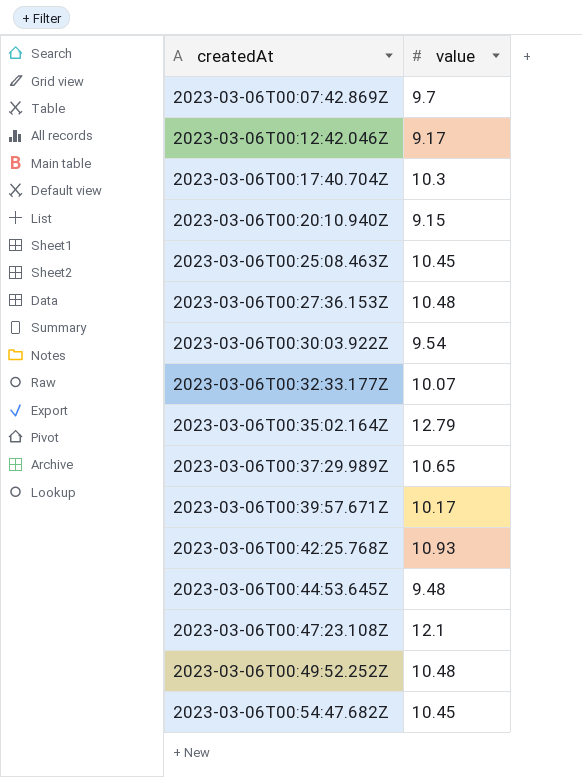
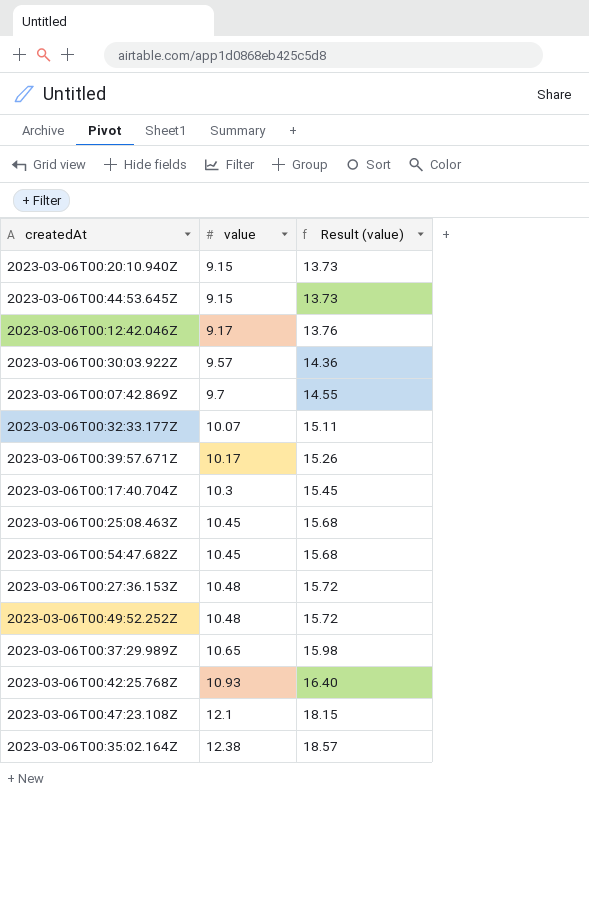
row order: createdAt ascending -> value ascending
column Result (value) | formula: none -> [value] * 1.5
2023-03-06T00:44:53.645Z | value: 9.48 -> 9.15
2023-03-06T00:30:03.922Z | value: 9.54 -> 9.57
2023-03-06T00:35:02.164Z | value: 12.79 -> 12.38

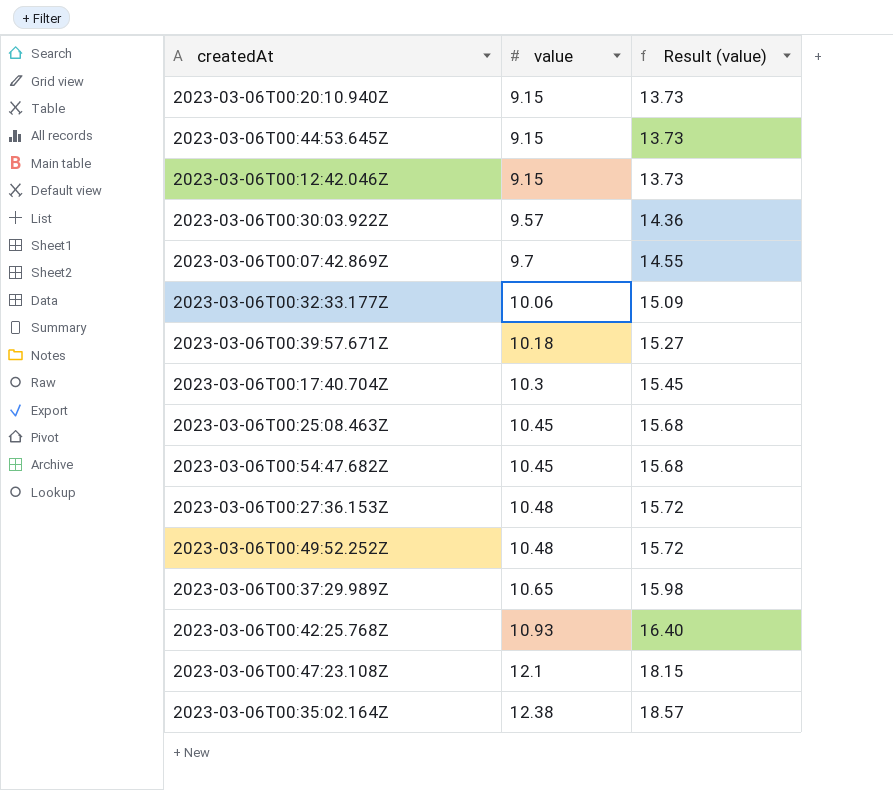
2023-03-06T00:12:42.046Z | value: 9.17 -> 9.15
2023-03-06T00:12:42.046Z | Result (value): 13.76 -> 13.73
2023-03-06T00:32:33.177Z | value: 10.07 -> 10.06
2023-03-06T00:32:33.177Z | Result (value): 15.11 -> 15.09
2023-03-06T00:39:57.671Z | value: 10.17 -> 10.18
2023-03-06T00:39:57.671Z | Result (value): 15.26 -> 15.27

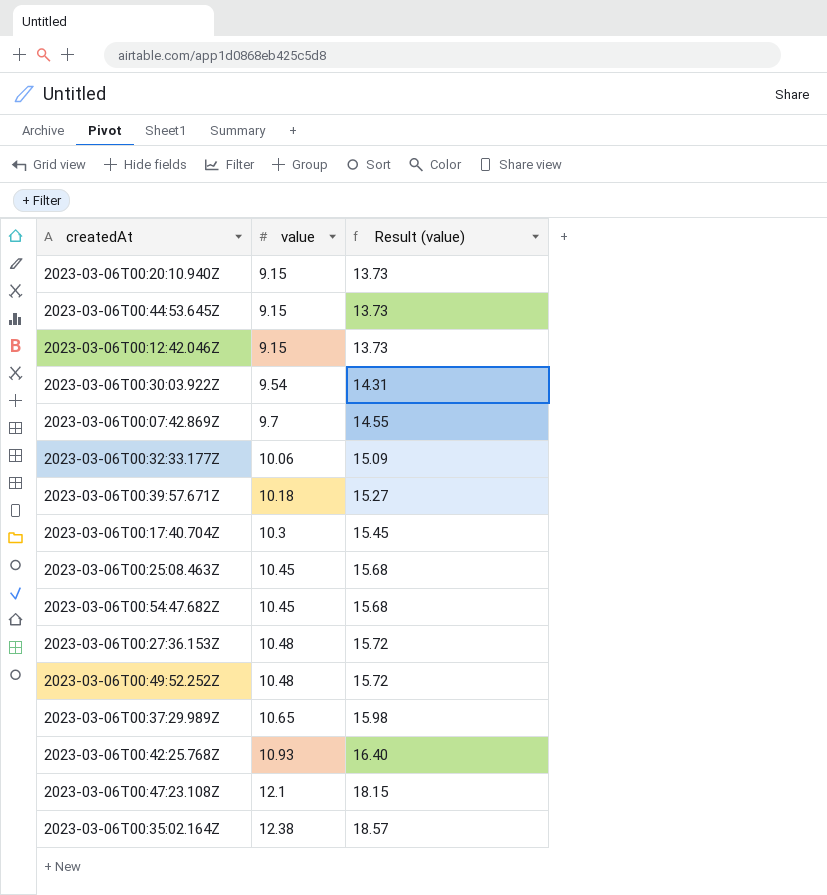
2023-03-06T00:30:03.922Z | value: 9.57 -> 9.54
2023-03-06T00:30:03.922Z | Result (value): 14.36 -> 14.31

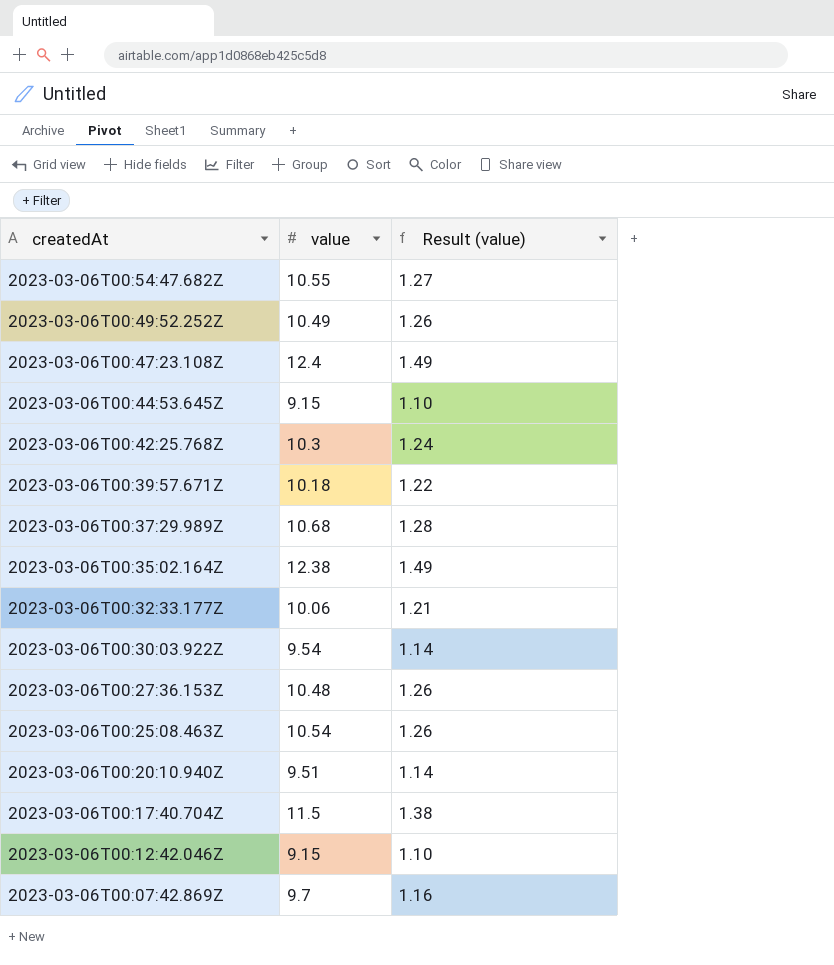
row order: value ascending -> createdAt descending
column Result (value) | formula: [value] * 1.5 -> [value] * 0.12
2023-03-06T00:54:47.682Z | value: 10.45 -> 10.55
2023-03-06T00:49:52.252Z | value: 10.48 -> 10.49
2023-03-06T00:47:23.108Z | value: 12.1 -> 12.4
2023-03-06T00:42:25.768Z | value: 10.93 -> 10.3
2023-03-06T00:37:29.989Z | value: 10.65 -> 10.68
2023-03-06T00:25:08.463Z | value: 10.45 -> 10.54
2023-03-06T00:20:10.940Z | value: 9.15 -> 9.51
2023-03-06T00:17:40.704Z | value: 10.3 -> 11.5

